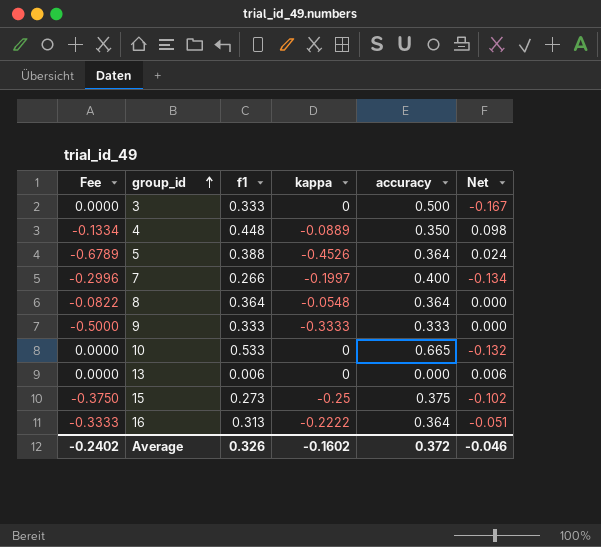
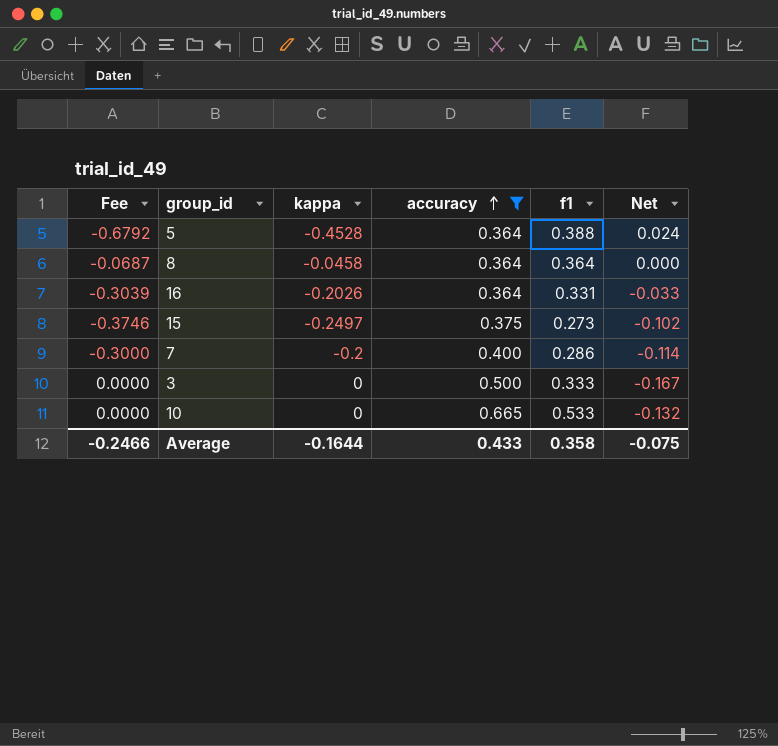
filter: none -> accuracy >= 0.364
row order: group_id ascending -> accuracy ascending
column f1 | position: 3 -> 5
5 | Fee: -0.6789 -> -0.6792
5 | kappa: -0.4526 -> -0.4528
8 | Fee: -0.0822 -> -0.0687
8 | kappa: -0.0548 -> -0.0458
16 | Fee: -0.3333 -> -0.3039
16 | kappa: -0.2222 -> -0.2026
16 | f1: 0.313 -> 0.331
16 | Net: -0.051 -> -0.033
15 | Fee: -0.3750 -> -0.3746
15 | kappa: -0.25 -> -0.2497
7 | Fee: -0.2996 -> -0.3000
7 | kappa: -0.1997 -> -0.2
7 | f1: 0.266 -> 0.286
7 | Net: -0.134 -> -0.114
Average | Fee: -0.2402 -> -0.2466
Average | kappa: -0.1602 -> -0.1644
Average | accuracy: 0.372 -> 0.433
Average | f1: 0.326 -> 0.358
Average | Net: -0.046 -> -0.075

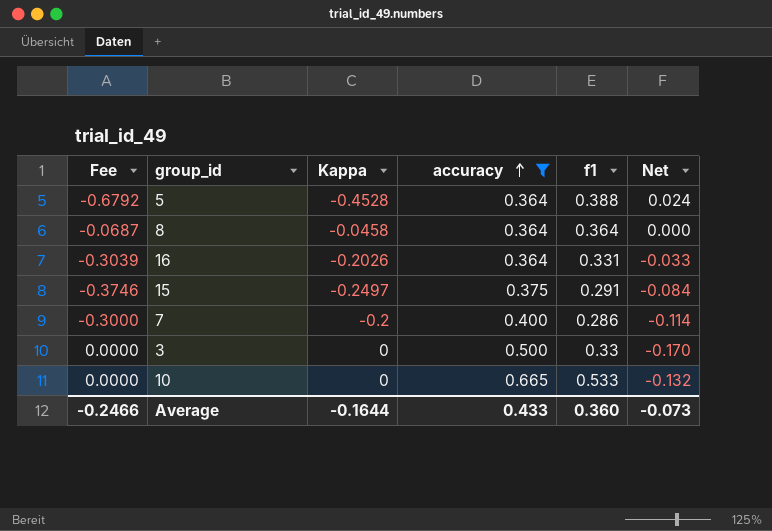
column name: kappa -> Kappa
15 | f1: 0.273 -> 0.291
15 | Net: -0.102 -> -0.084
3 | f1: 0.333 -> 0.33
3 | Net: -0.167 -> -0.170
Average | f1: 0.358 -> 0.360
Average | Net: -0.075 -> -0.073

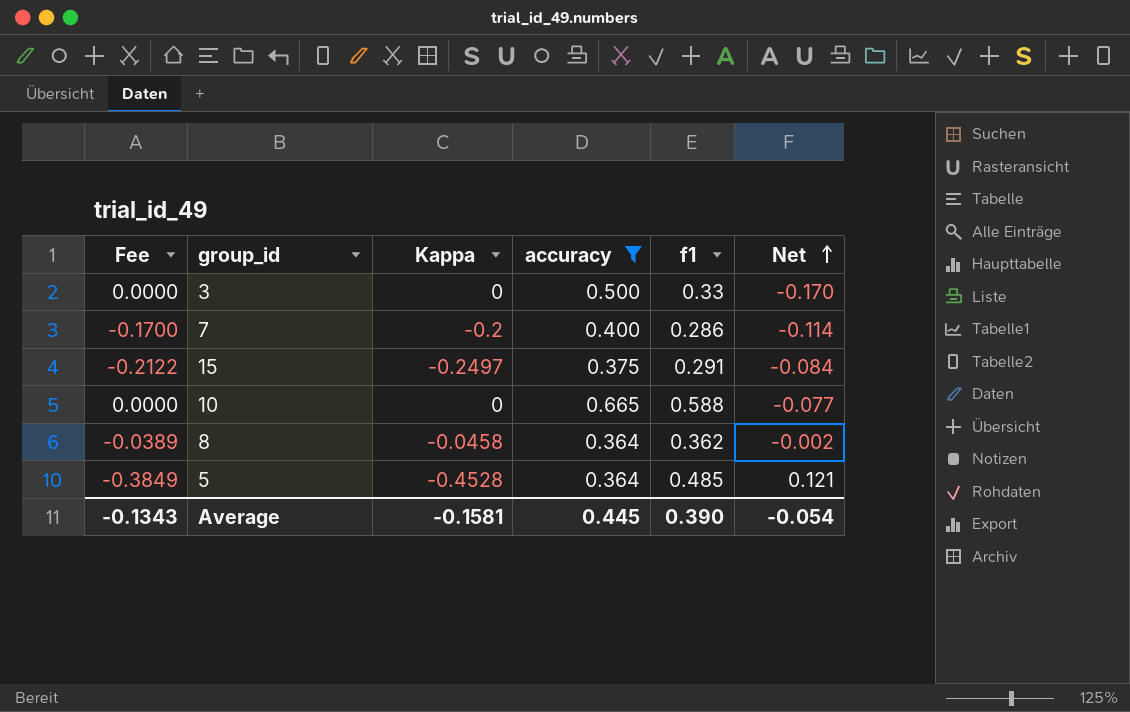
row order: accuracy ascending -> Net ascending
column Fee | formula: [Kappa] * 1.5 -> [Kappa] * 0.85
row 16: -0.3039 | -0.2026 | 0.364 | 0.331 | -0.033 -> none
10 | f1: 0.533 -> 0.588
10 | Net: -0.132 -> -0.077
8 | f1: 0.364 -> 0.362
8 | Net: 0.000 -> -0.002
5 | f1: 0.388 -> 0.485
5 | Net: 0.024 -> 0.121
Average | Fee: -0.2466 -> -0.1343
Average | Kappa: -0.1644 -> -0.1581
Average | accuracy: 0.433 -> 0.445
Average | f1: 0.360 -> 0.390
Average | Net: -0.073 -> -0.054

